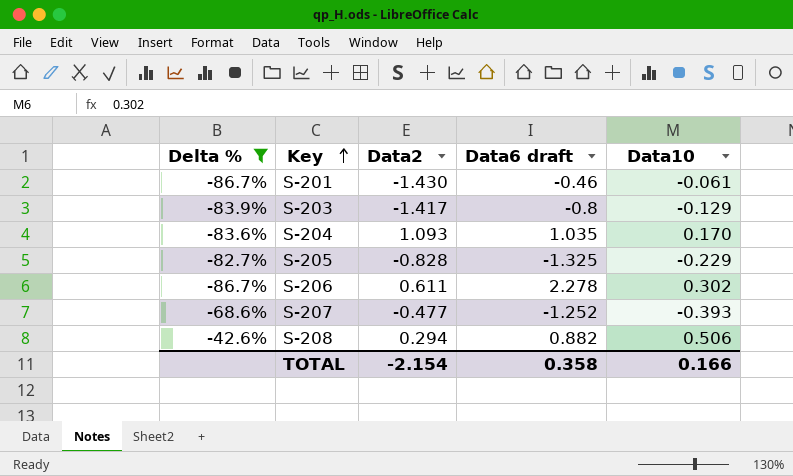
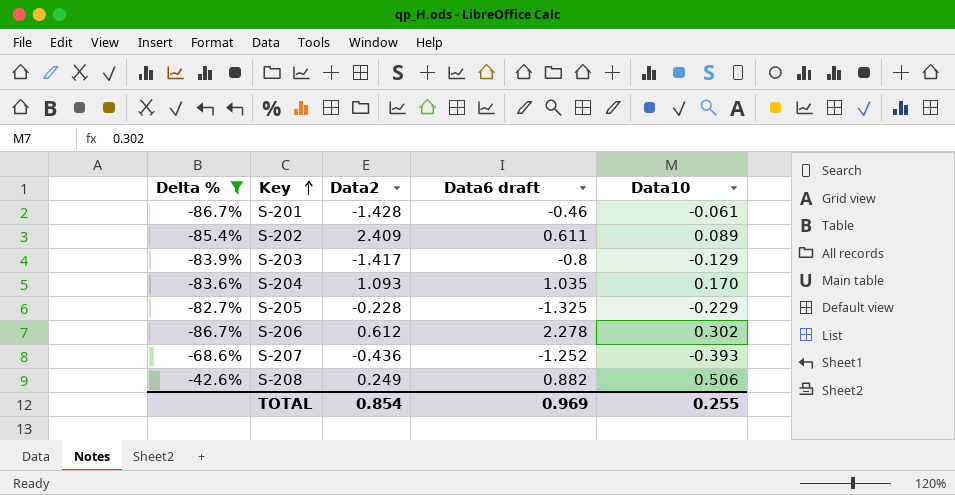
S-201 | Data2: -1.430 -> -1.428
row S-202: none -> -85.4% | 2.409 | 0.611 | 0.089
S-205 | Data2: -0.828 -> -0.228
S-206 | Data2: 0.611 -> 0.612
S-207 | Data2: -0.477 -> -0.436
S-208 | Data2: 0.294 -> 0.249
TOTAL | Data2: -2.154 -> 0.854
TOTAL | Data6 draft: 0.358 -> 0.969
TOTAL | Data10: 0.166 -> 0.255

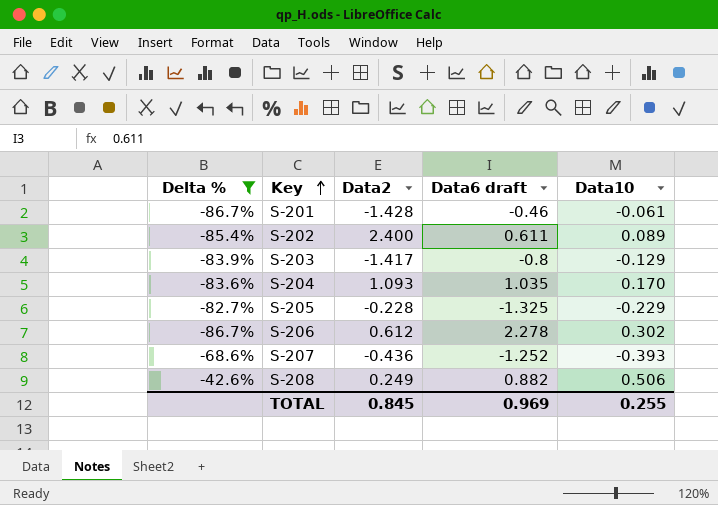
S-202 | Data2: 2.409 -> 2.400
TOTAL | Data2: 0.854 -> 0.845

